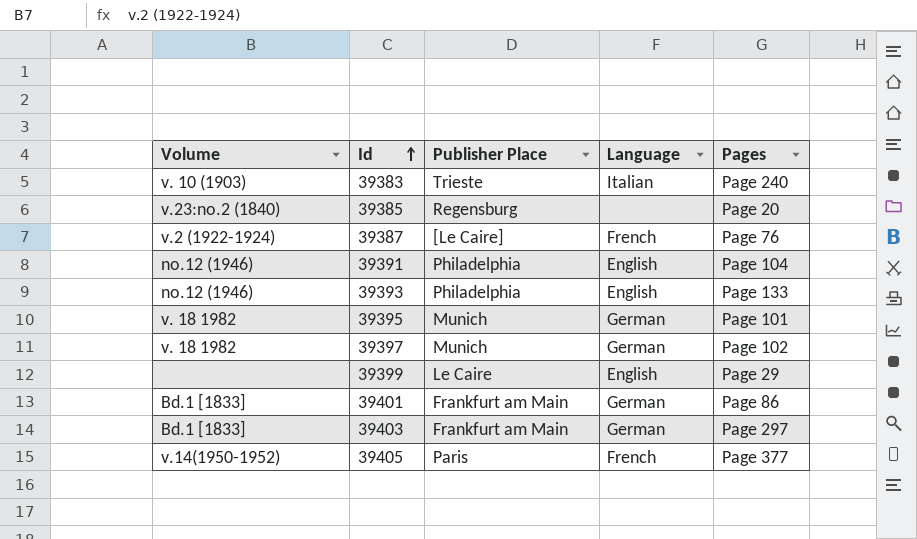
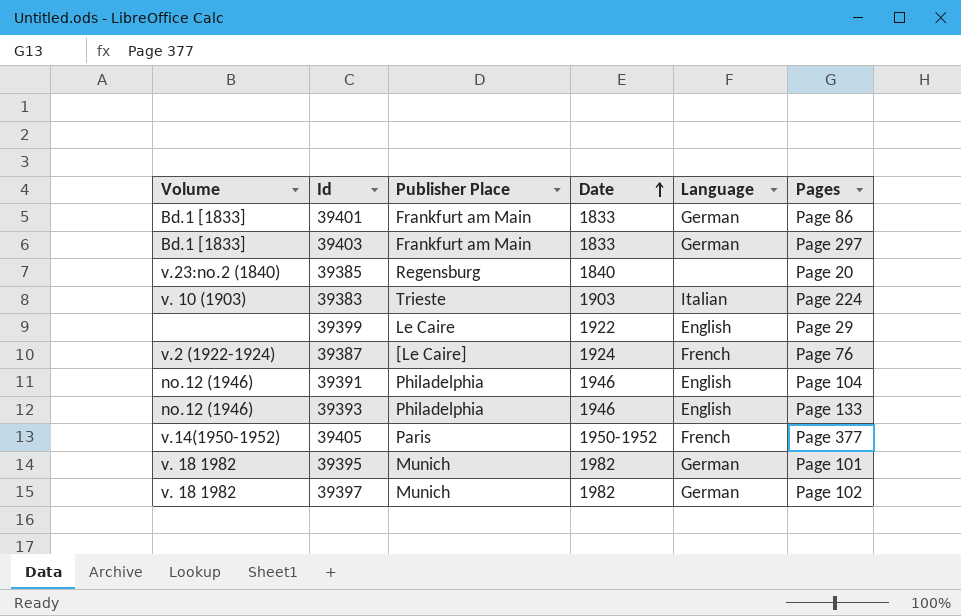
row order: Id ascending -> Date ascending
column Date | position: none -> 4
39383 | Pages: Page 240 -> Page 224

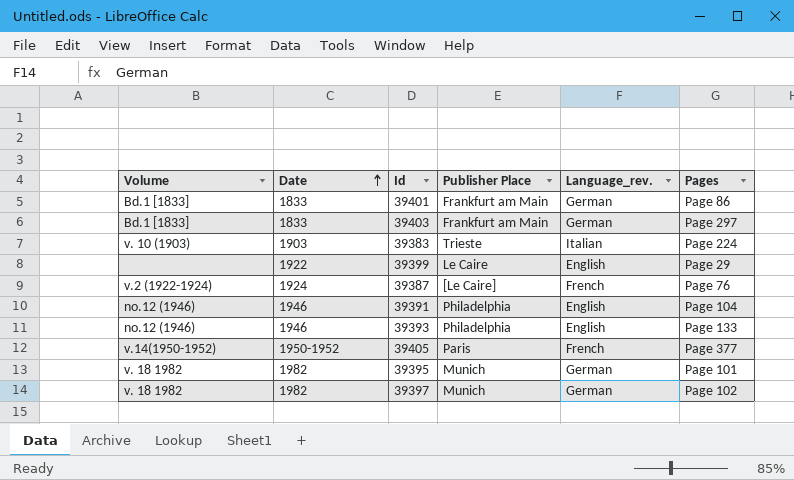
column Date | position: 4 -> 2
column name: Language -> Language_rev.
row 39385: v.23:no.2 (1840) | Regensburg | 1840 | none | Page 20 -> none

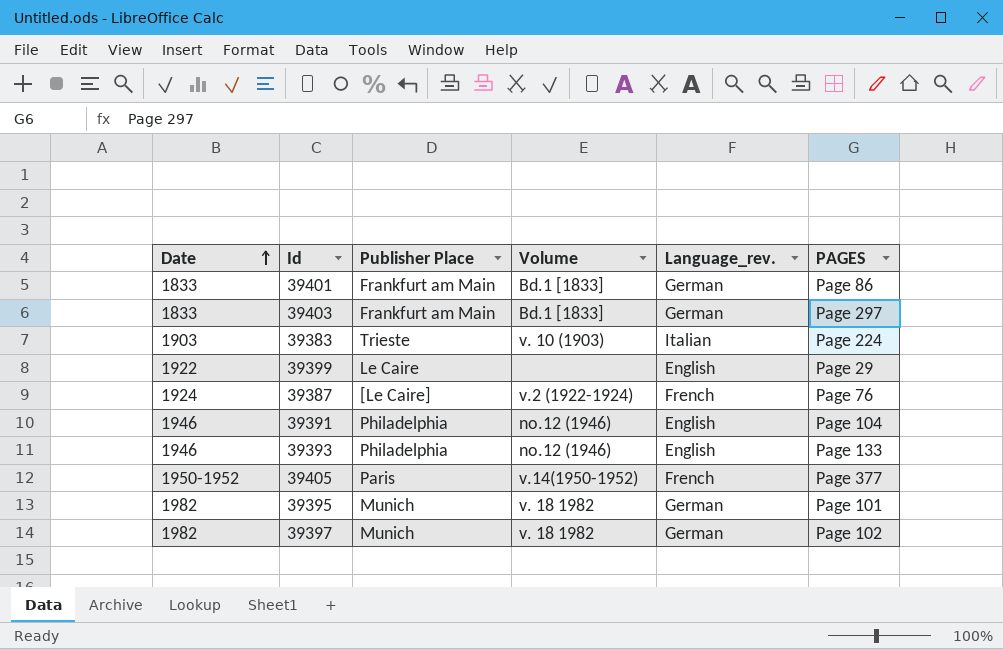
column Volume | position: 1 -> 4
column name: Pages -> PAGES

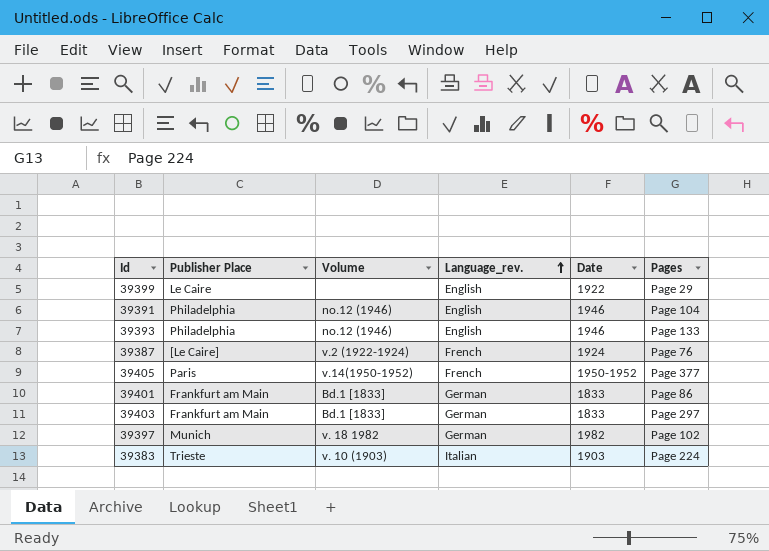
row order: Date ascending -> Language_rev. ascending
column Date | position: 1 -> 5
column name: PAGES -> Pages
row 39395: 1982 | Munich | v. 18 1982 | German | Page 101 -> none

